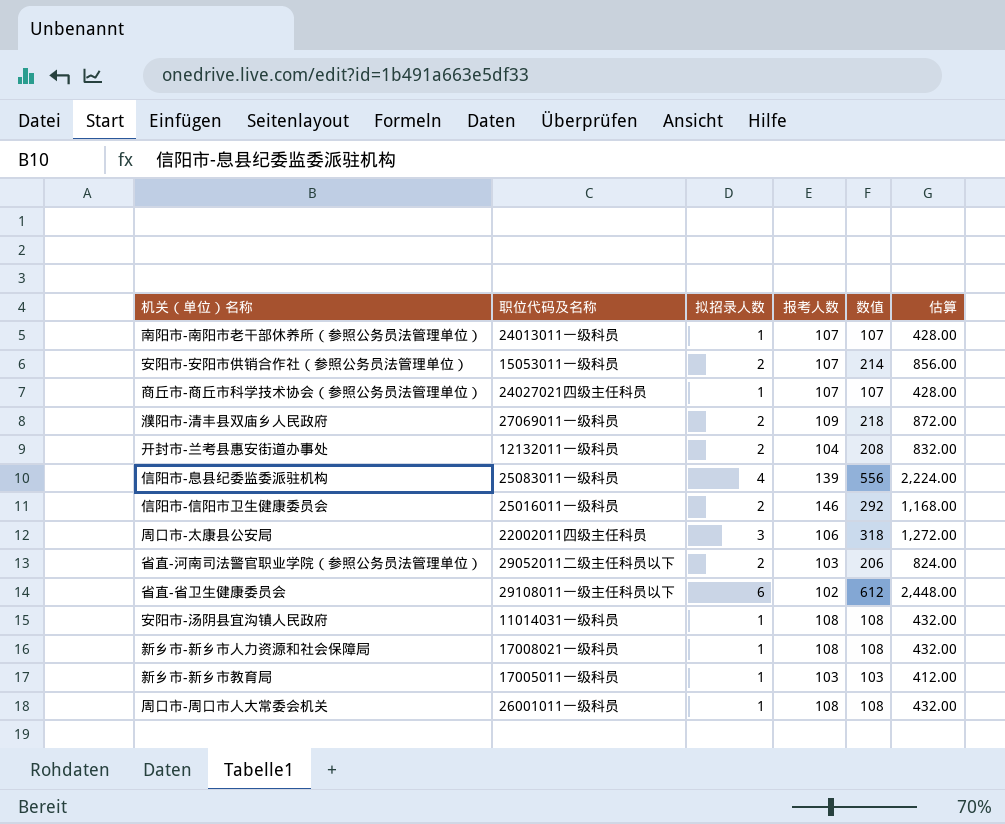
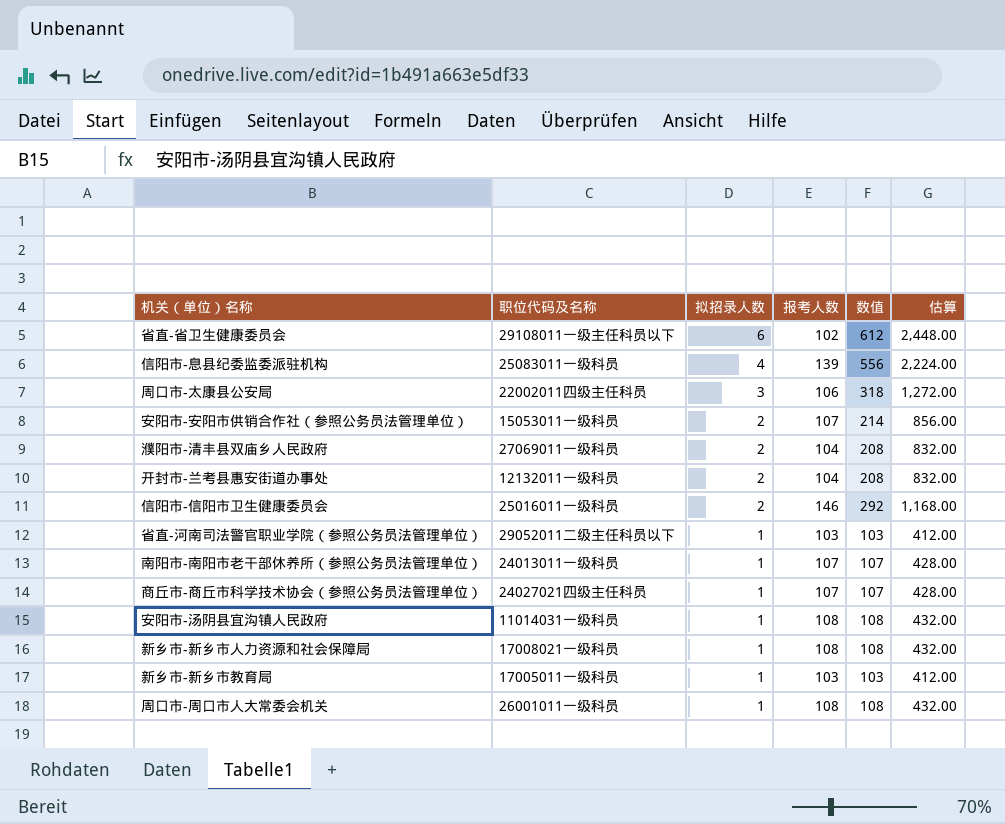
row order: none -> 拟招录人数 descending
濮阳市-清丰县双庙乡人民政府 | 报考人数: 109 -> 104
濮阳市-清丰县双庙乡人民政府 | 数值: 218 -> 208
濮阳市-清丰县双庙乡人民政府 | 估算: 872.00 -> 832.00
省直-河南司法警官职业学院（参照公务员法管理单位） | 拟招录人数: 2 -> 1
省直-河南司法警官职业学院（参照公务员法管理单位） | 数值: 206 -> 103
省直-河南司法警官职业学院（参照公务员法管理单位） | 估算: 824.00 -> 412.00

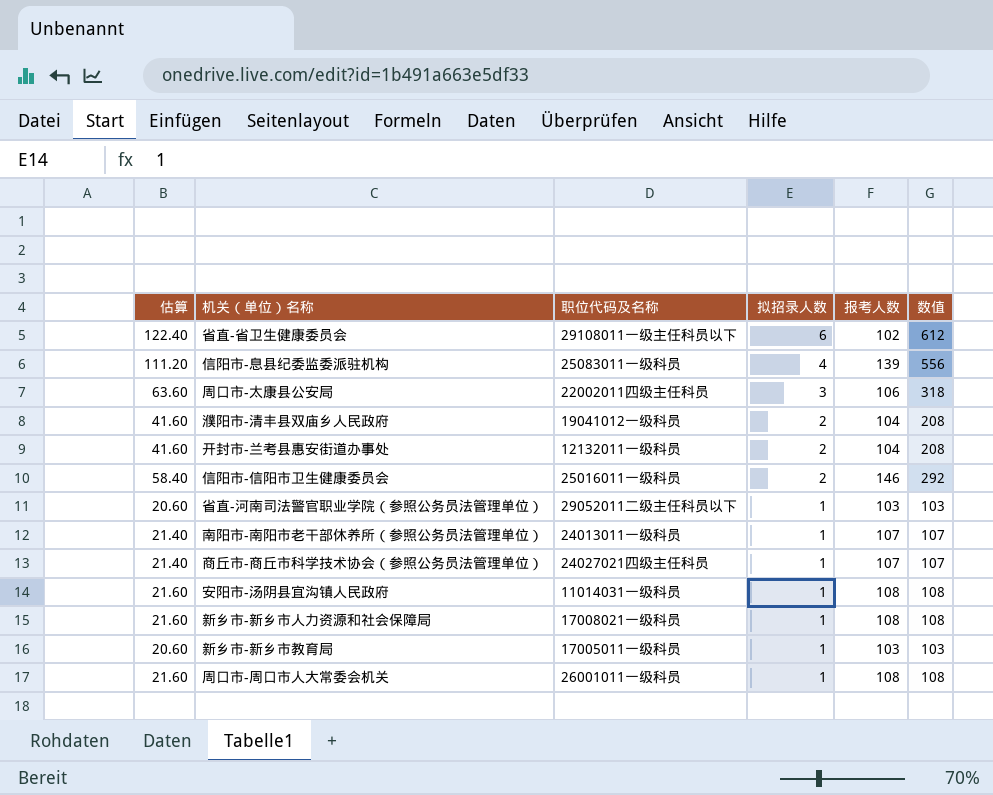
column 估算 | formula: [数值] * 4 -> [数值] * 0.2
column 估算 | position: 6 -> 1
row 安阳市-安阳市供销合作社（参照公务员法管理单位）: 15053011一级科员 | 2 | 107 | 214 | 856.00 -> none
濮阳市-清丰县双庙乡人民政府 | 职位代码及名称: 27069011一级科员 -> 19041012一级科员

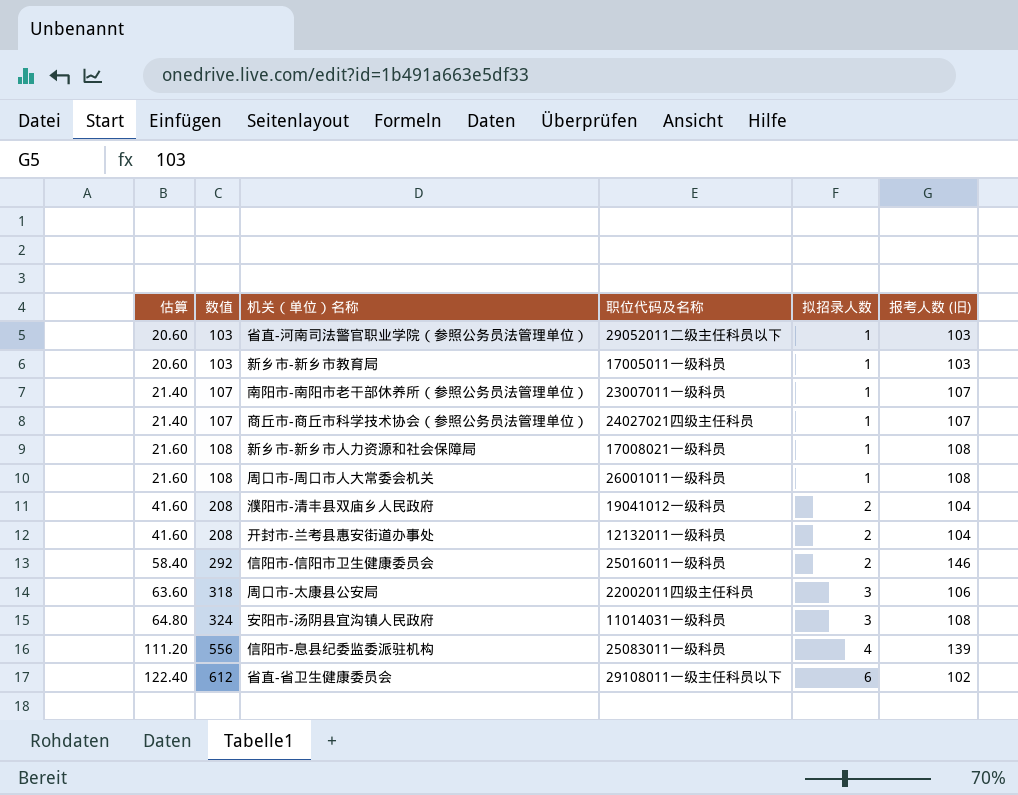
row order: 拟招录人数 descending -> 估算 ascending
column 数值 | position: 6 -> 2
column name: 报考人数 -> 报考人数 (旧)
南阳市-南阳市老干部休养所（参照公务员法管理单位） | 职位代码及名称: 24013011一级科员 -> 23007011一级科员
安阳市-汤阴县宜沟镇人民政府 | 估算: 21.60 -> 64.80
安阳市-汤阴县宜沟镇人民政府 | 数值: 108 -> 324
安阳市-汤阴县宜沟镇人民政府 | 拟招录人数: 1 -> 3

